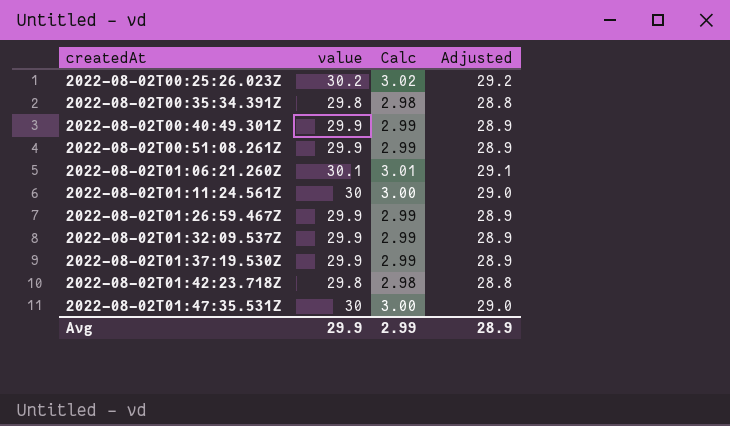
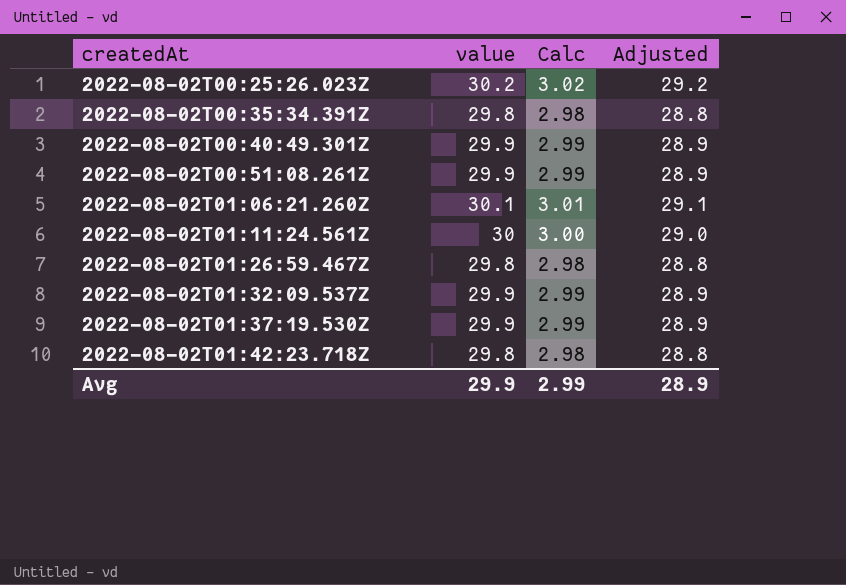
row 2022-08-02T01:47:35.531Z: 30 | 3.00 | 29.0 -> none
2022-08-02T01:26:59.467Z | value: 29.9 -> 29.8
2022-08-02T01:26:59.467Z | Calc: 2.99 -> 2.98
2022-08-02T01:26:59.467Z | Adjusted: 28.9 -> 28.8

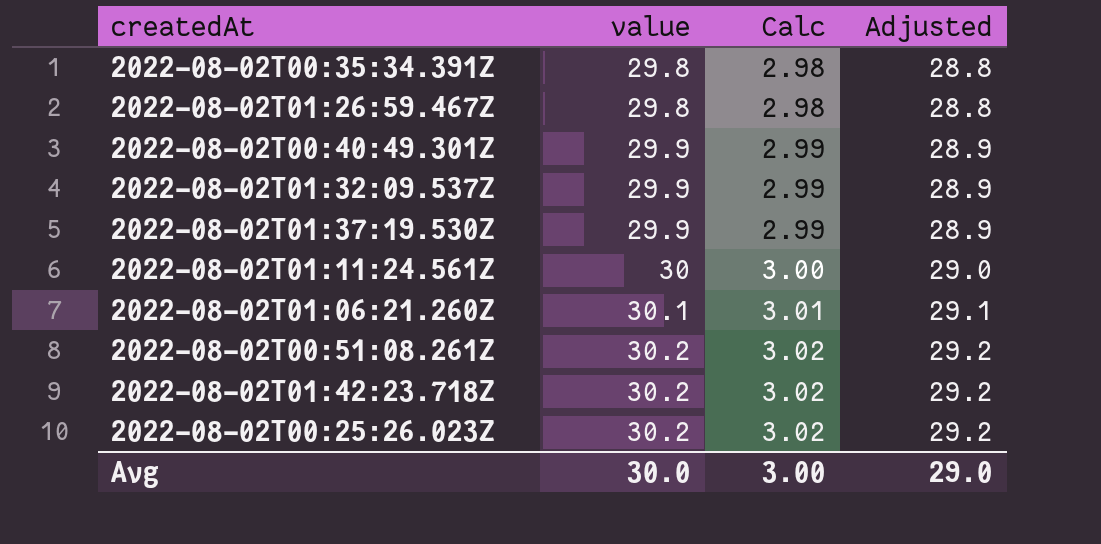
row order: createdAt ascending -> value ascending
2022-08-02T00:51:08.261Z | value: 29.9 -> 30.2
2022-08-02T00:51:08.261Z | Calc: 2.99 -> 3.02
2022-08-02T00:51:08.261Z | Adjusted: 28.9 -> 29.2
2022-08-02T01:42:23.718Z | value: 29.8 -> 30.2
2022-08-02T01:42:23.718Z | Calc: 2.98 -> 3.02
2022-08-02T01:42:23.718Z | Adjusted: 28.8 -> 29.2
Avg | value: 29.9 -> 30.0
Avg | Calc: 2.99 -> 3.00
Avg | Adjusted: 28.9 -> 29.0

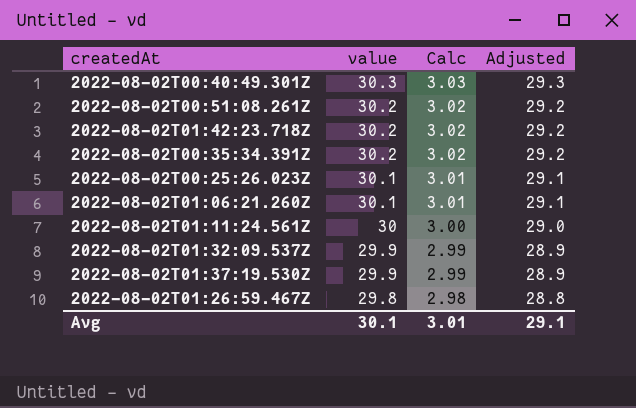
row order: value ascending -> value descending
2022-08-02T00:40:49.301Z | value: 29.9 -> 30.3
2022-08-02T00:40:49.301Z | Calc: 2.99 -> 3.03
2022-08-02T00:40:49.301Z | Adjusted: 28.9 -> 29.3
2022-08-02T00:35:34.391Z | value: 29.8 -> 30.2
2022-08-02T00:35:34.391Z | Calc: 2.98 -> 3.02
2022-08-02T00:35:34.391Z | Adjusted: 28.8 -> 29.2
2022-08-02T00:25:26.023Z | value: 30.2 -> 30.1
2022-08-02T00:25:26.023Z | Calc: 3.02 -> 3.01
2022-08-02T00:25:26.023Z | Adjusted: 29.2 -> 29.1
Avg | value: 30.0 -> 30.1
Avg | Calc: 3.00 -> 3.01
Avg | Adjusted: 29.0 -> 29.1

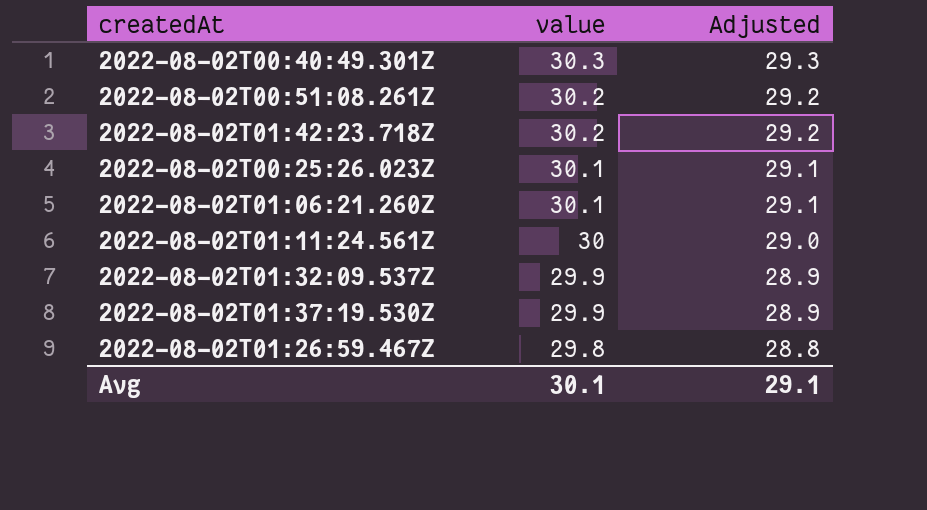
column Calc | formula: [value] * 0.1 -> none
row 2022-08-02T00:35:34.391Z: 30.2 | 3.02 | 29.2 -> none

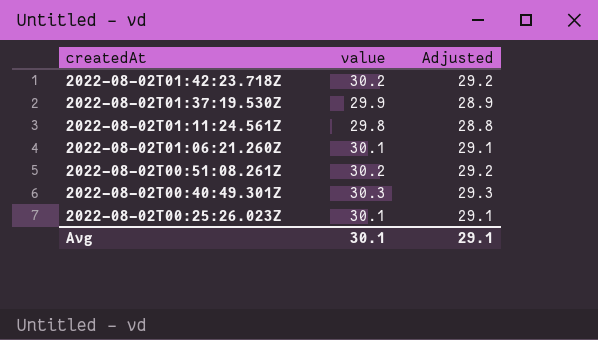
row order: value descending -> createdAt descending
row 2022-08-02T01:32:09.537Z: 29.9 | 28.9 -> none
row 2022-08-02T01:26:59.467Z: 29.8 | 28.8 -> none
2022-08-02T01:11:24.561Z | value: 30 -> 29.8
2022-08-02T01:11:24.561Z | Adjusted: 29.0 -> 28.8

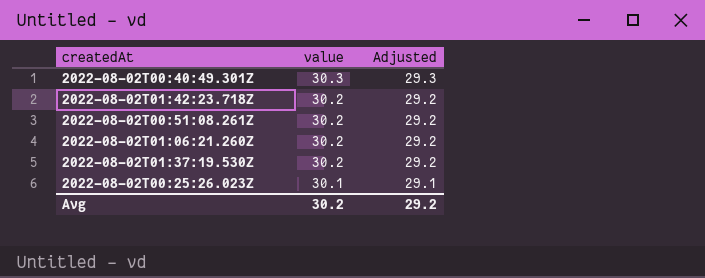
row order: createdAt descending -> value descending
row 2022-08-02T01:11:24.561Z: 29.8 | 28.8 -> none
2022-08-02T01:06:21.260Z | value: 30.1 -> 30.2
2022-08-02T01:06:21.260Z | Adjusted: 29.1 -> 29.2
2022-08-02T01:37:19.530Z | value: 29.9 -> 30.2
2022-08-02T01:37:19.530Z | Adjusted: 28.9 -> 29.2
Avg | value: 30.1 -> 30.2
Avg | Adjusted: 29.1 -> 29.2

